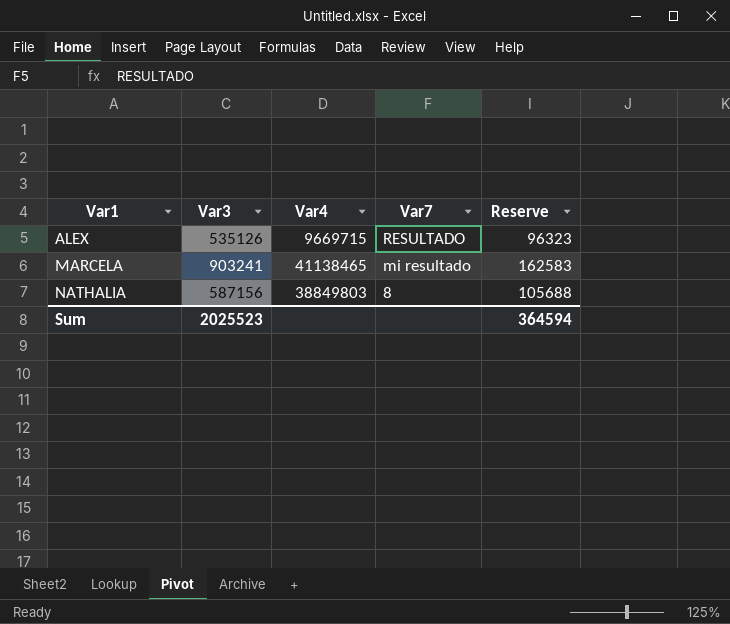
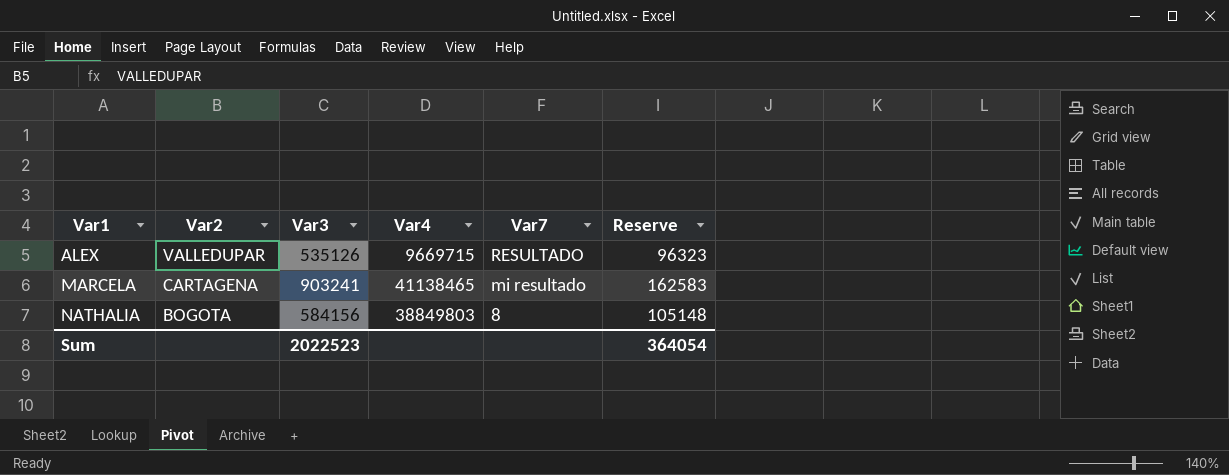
column Var2 | position: none -> 2
NATHALIA | Var3: 587156 -> 584156
NATHALIA | Reserve: 105688 -> 105148
Sum | Var3: 2025523 -> 2022523
Sum | Reserve: 364594 -> 364054

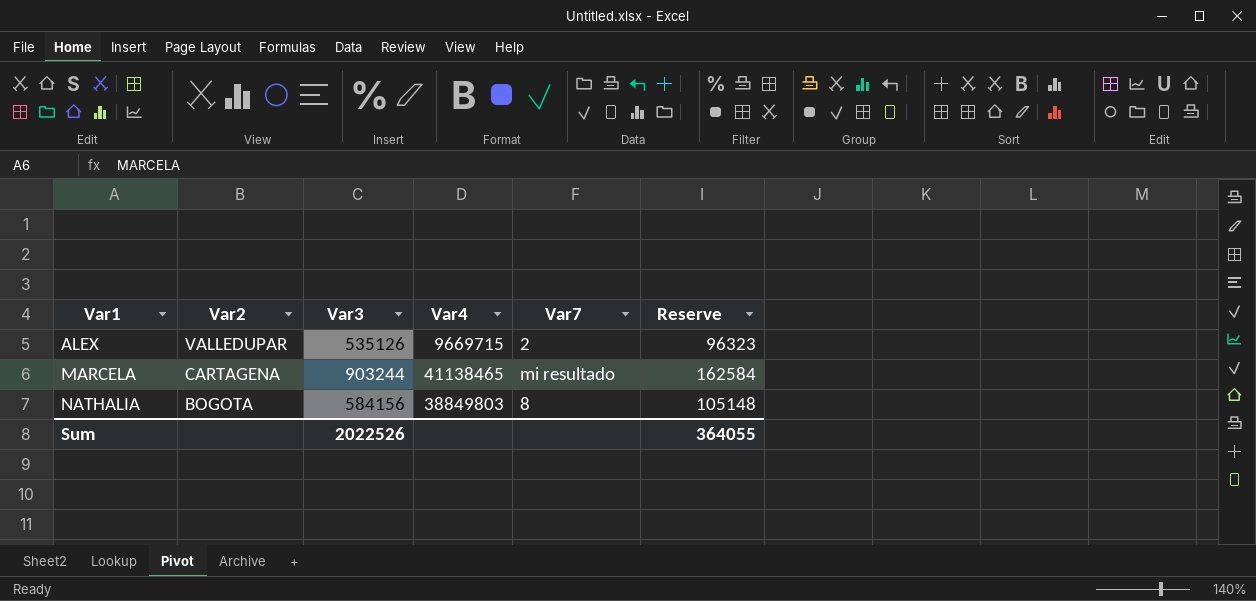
ALEX | Var7: RESULTADO -> 2
MARCELA | Var3: 903241 -> 903244
MARCELA | Reserve: 162583 -> 162584
Sum | Var3: 2022523 -> 2022526
Sum | Reserve: 364054 -> 364055

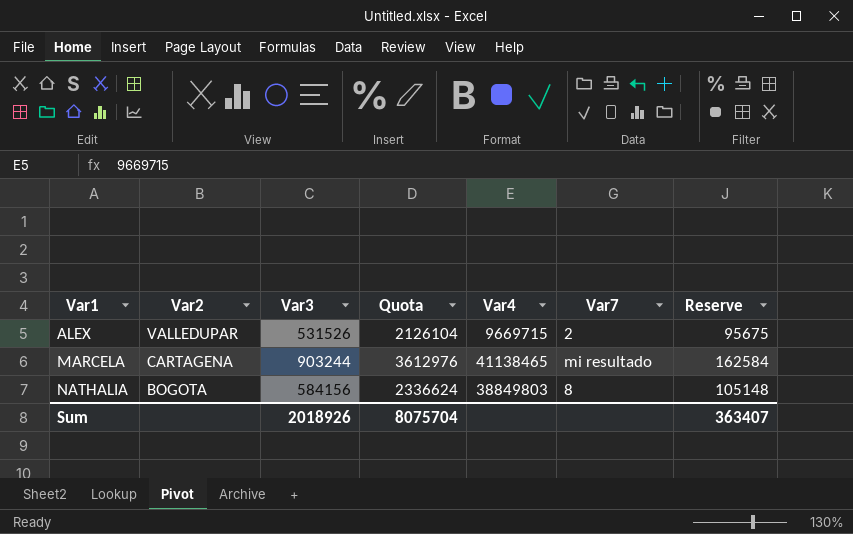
column Quota | formula: none -> [Var3] * 4
ALEX | Var3: 535126 -> 531526
ALEX | Reserve: 96323 -> 95675
Sum | Var3: 2022526 -> 2018926
Sum | Reserve: 364055 -> 363407

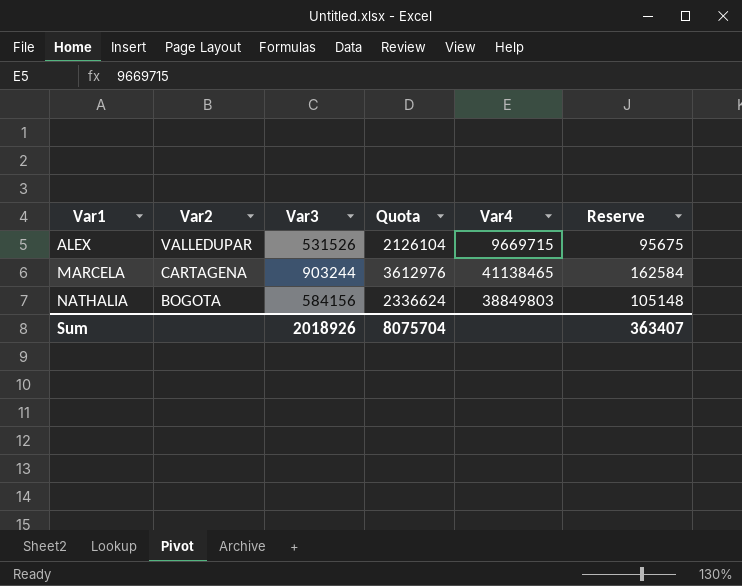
column Var7 | position: 6 -> none

